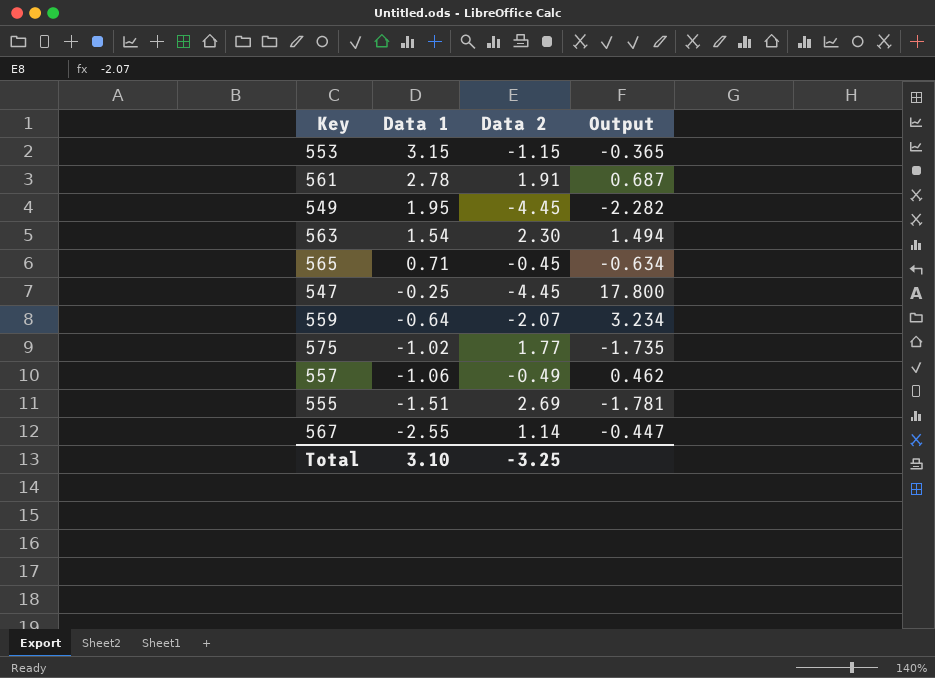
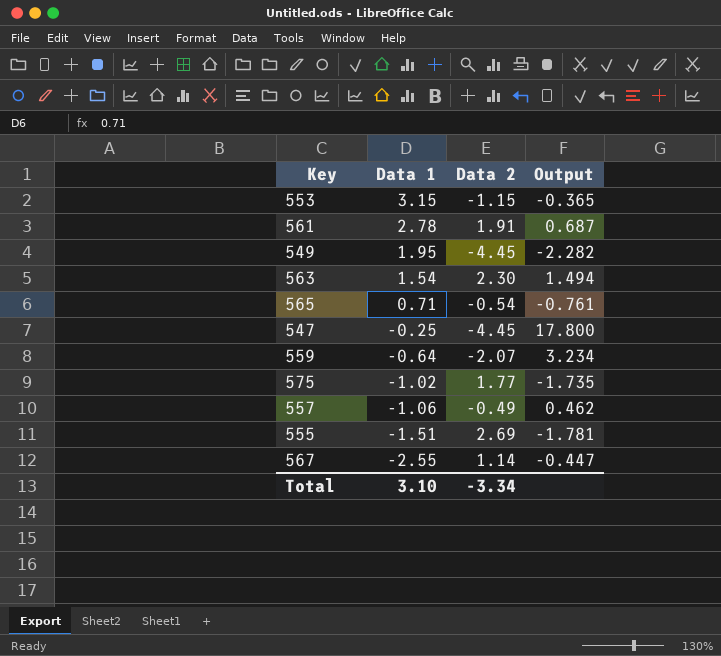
565 | Data 2: -0.45 -> -0.54
565 | Output: -0.634 -> -0.761
Total | Data 2: -3.25 -> -3.34

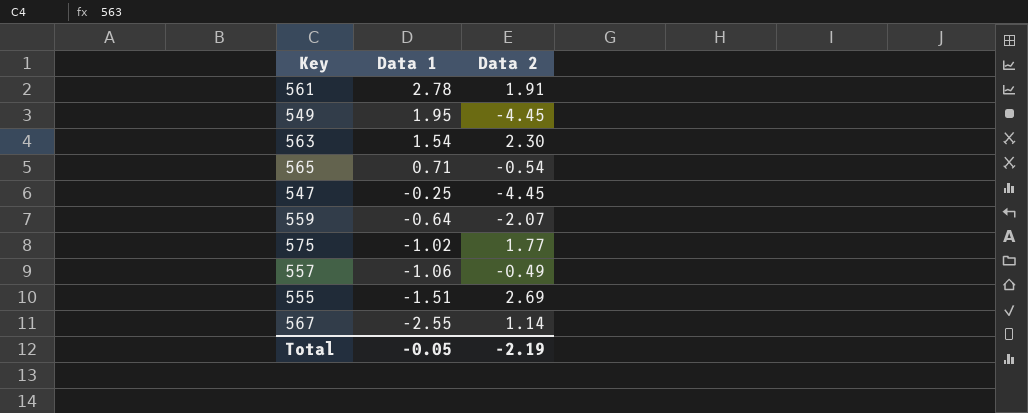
column Output | formula: [Data 2] / [Data 1] -> none
row 553: 3.15 | -1.15 | -0.365 -> none
Total | Data 1: 3.10 -> -0.05
Total | Data 2: -3.34 -> -2.19

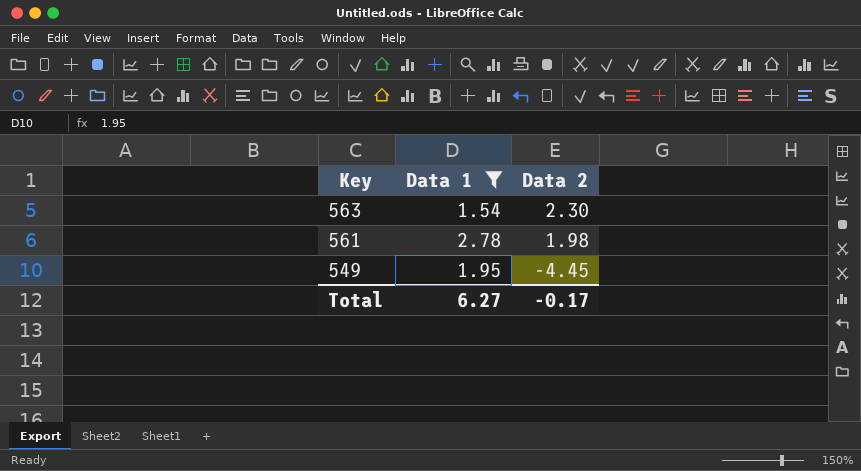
filter: none -> Data 1 >= 1.54
row order: Data 1 descending -> Key descending
561 | Data 2: 1.91 -> 1.98
Total | Data 1: -0.05 -> 6.27
Total | Data 2: -2.19 -> -0.17

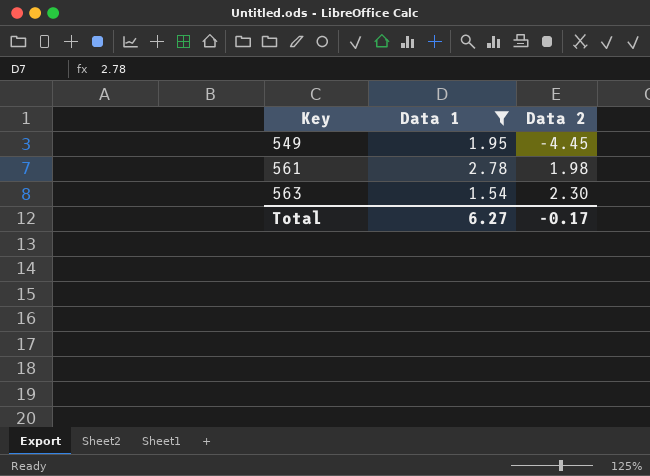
row order: Key descending -> Key ascending

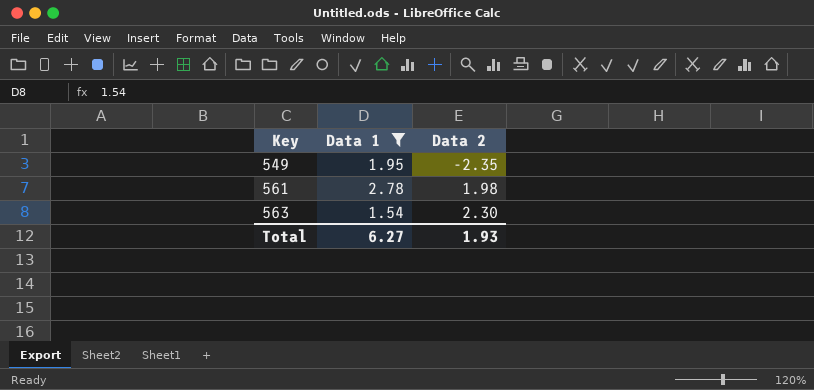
549 | Data 2: -4.45 -> -2.35
Total | Data 2: -0.17 -> 1.93

